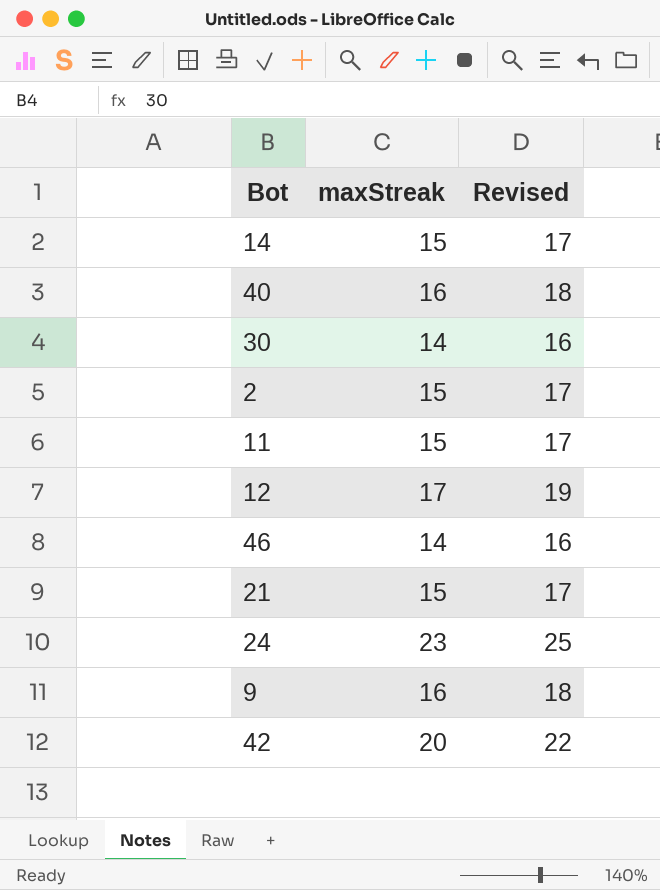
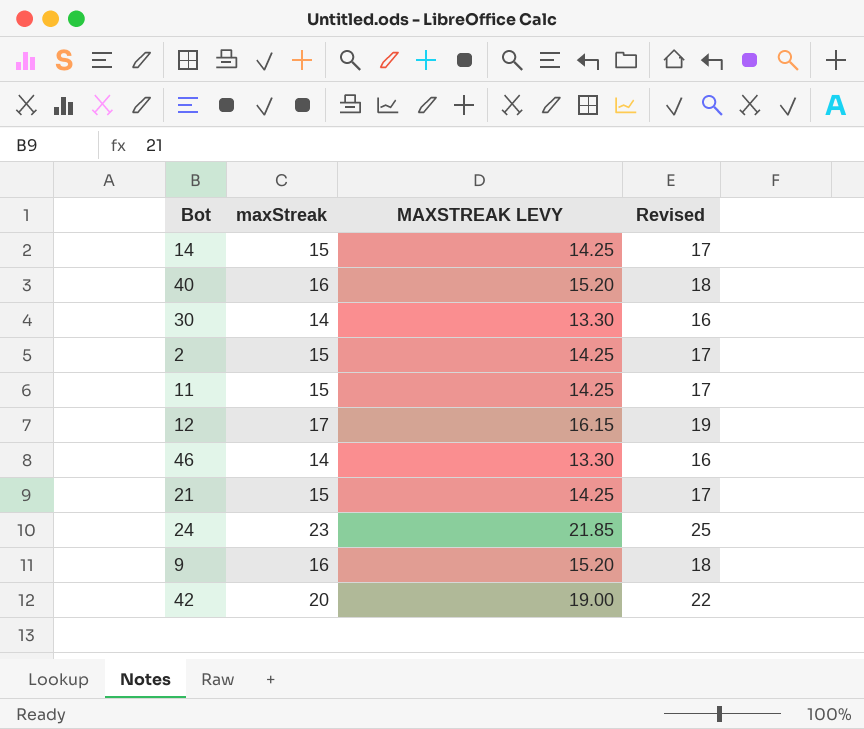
column MAXSTREAK LEVY | formula: none -> [maxStreak] * 0.95

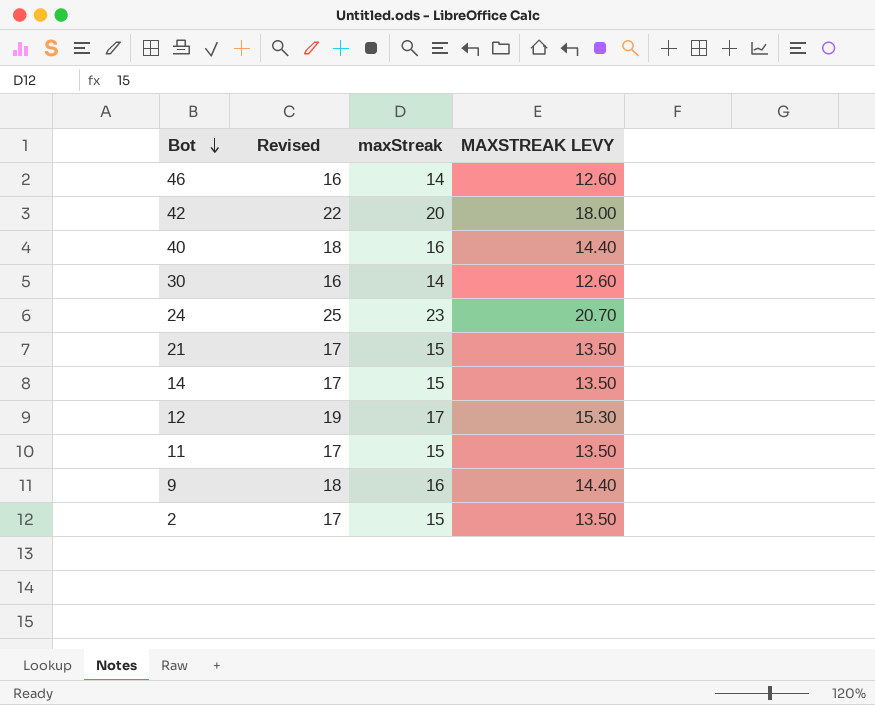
row order: none -> Bot descending
column Revised | position: 4 -> 2
column MAXSTREAK LEVY | formula: [maxStreak] * 0.95 -> [maxStreak] * 0.9

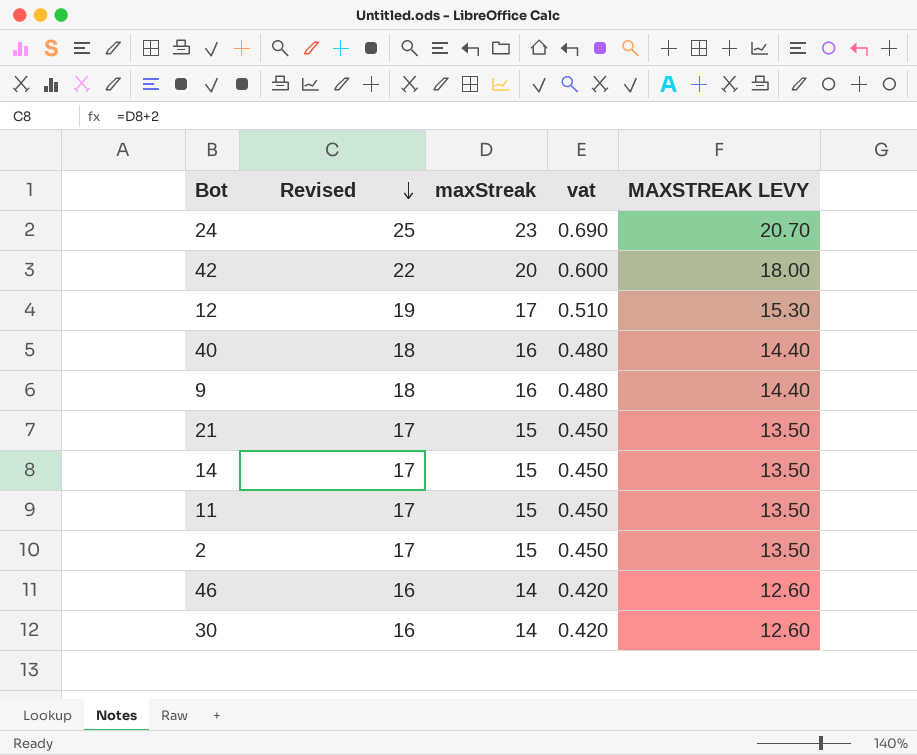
row order: Bot descending -> Revised descending
column vat | formula: none -> [maxStreak] * 0.03

